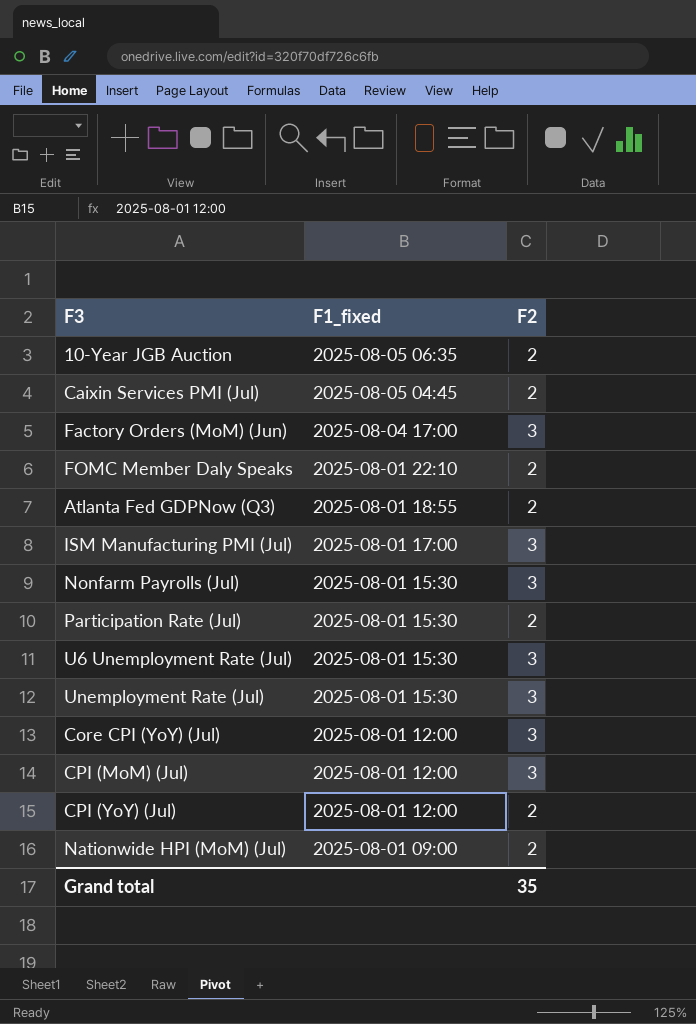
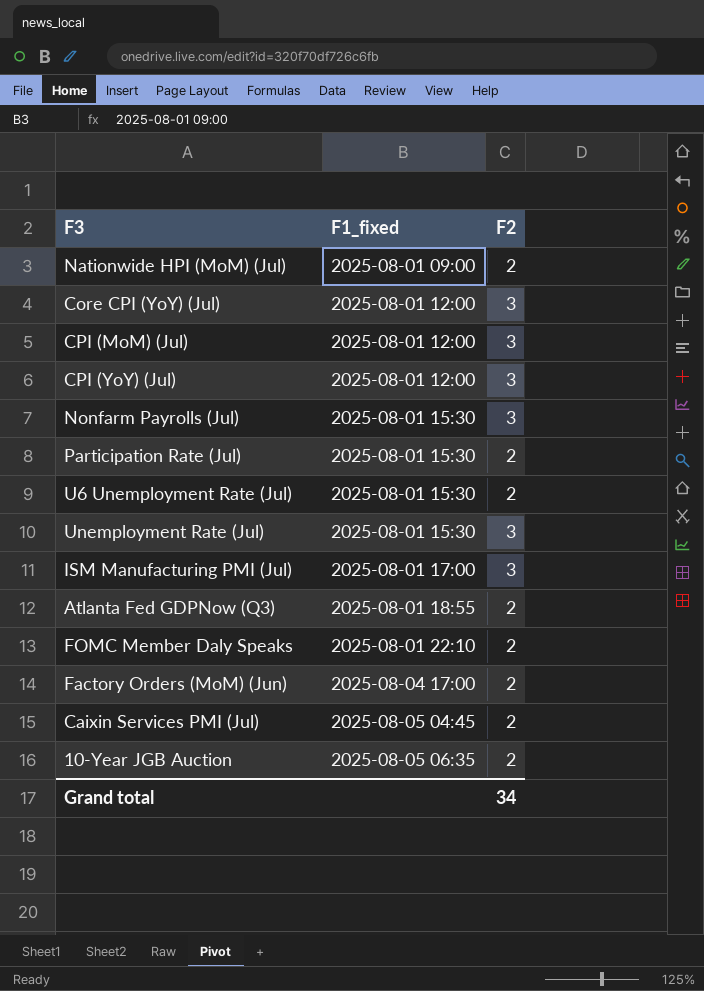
row order: F1_fixed descending -> F1_fixed ascending
CPI (YoY) (Jul) | F2: 2 -> 3
U6 Unemployment Rate (Jul) | F2: 3 -> 2
Factory Orders (MoM) (Jun) | F2: 3 -> 2
Grand total | F2: 35 -> 34

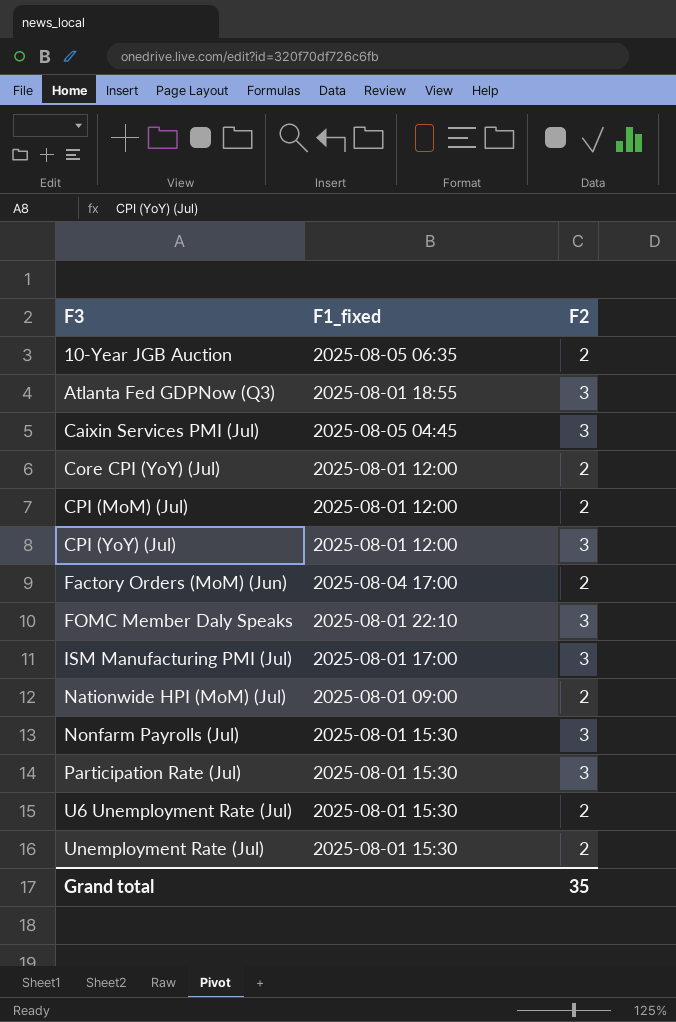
row order: F1_fixed ascending -> F3 ascending
Atlanta Fed GDPNow (Q3) | F2: 2 -> 3
Caixin Services PMI (Jul) | F2: 2 -> 3
Core CPI (YoY) (Jul) | F2: 3 -> 2
CPI (MoM) (Jul) | F2: 3 -> 2
FOMC Member Daly Speaks | F2: 2 -> 3
Participation Rate (Jul) | F2: 2 -> 3
Unemployment Rate (Jul) | F2: 3 -> 2
Grand total | F2: 34 -> 35

